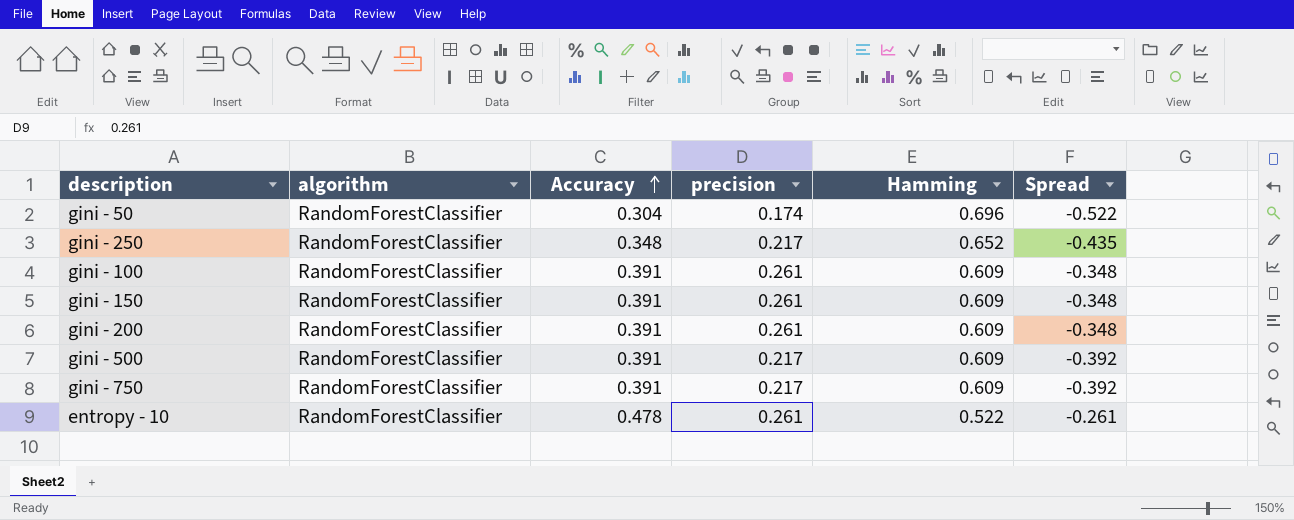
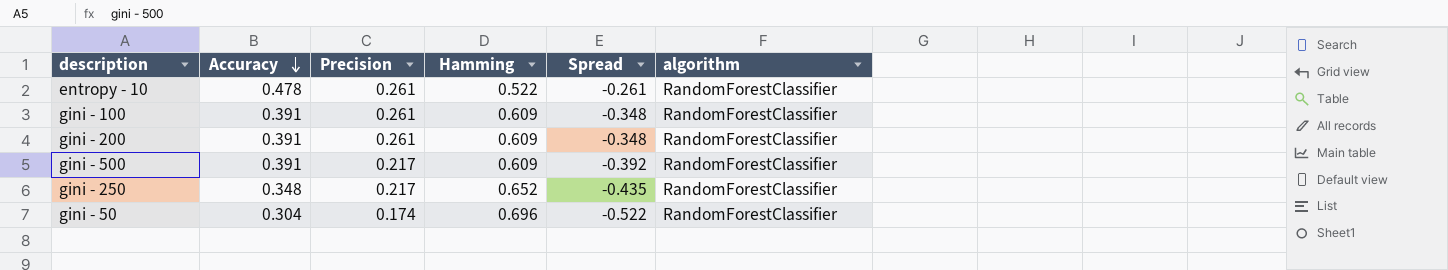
row order: Accuracy ascending -> Accuracy descending
column name: precision -> Precision
column algorithm | position: 2 -> 6
row gini - 150: RandomForestClassifier | 0.391 | 0.261 | 0.609 | -0.348 -> none
row gini - 750: RandomForestClassifier | 0.391 | 0.217 | 0.609 | -0.392 -> none

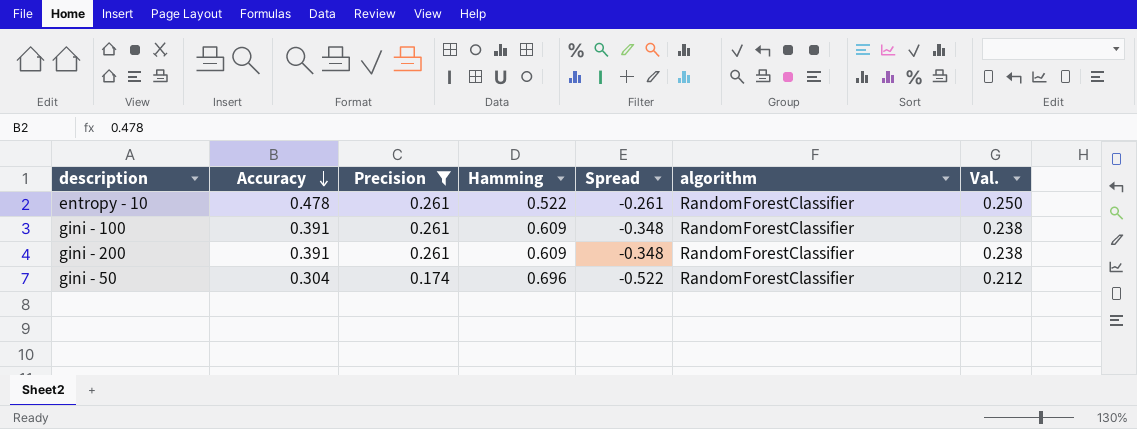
filter: none -> Precision != 0.217
column Val. | formula: none -> [Accuracy] * [Hamming]

